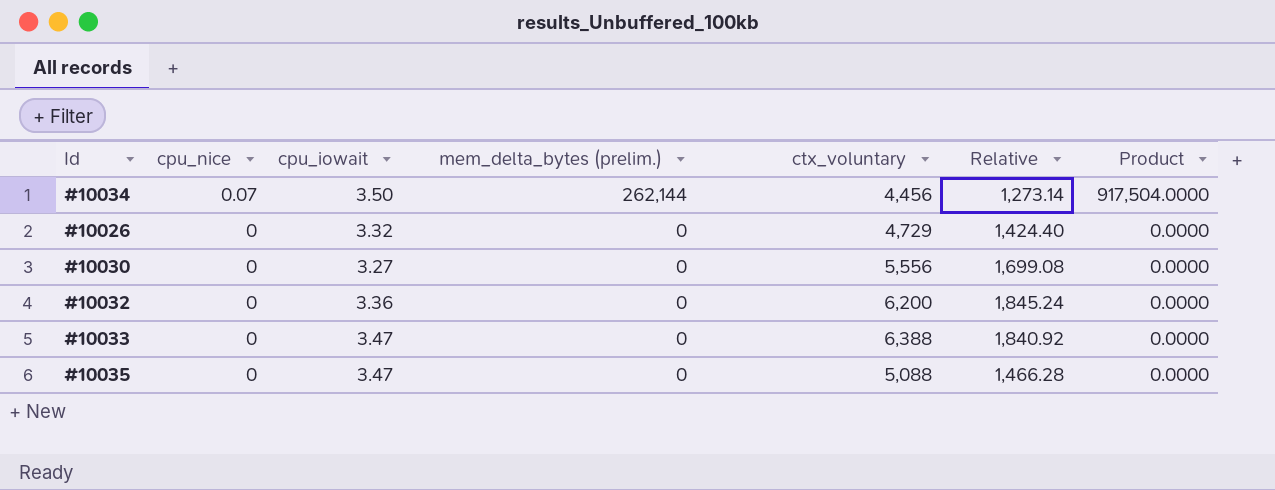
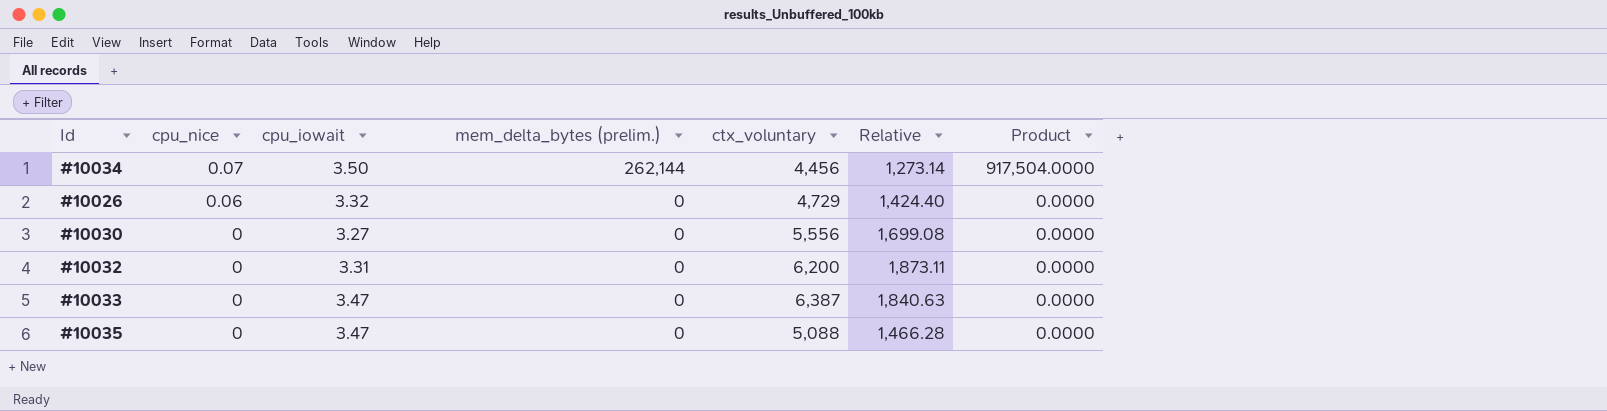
#10026 | cpu_nice: 0 -> 0.06
#10032 | cpu_iowait: 3.36 -> 3.31
#10032 | Relative: 1,845.24 -> 1,873.11
#10033 | ctx_voluntary: 6,388 -> 6,387
#10033 | Relative: 1,840.92 -> 1,840.63

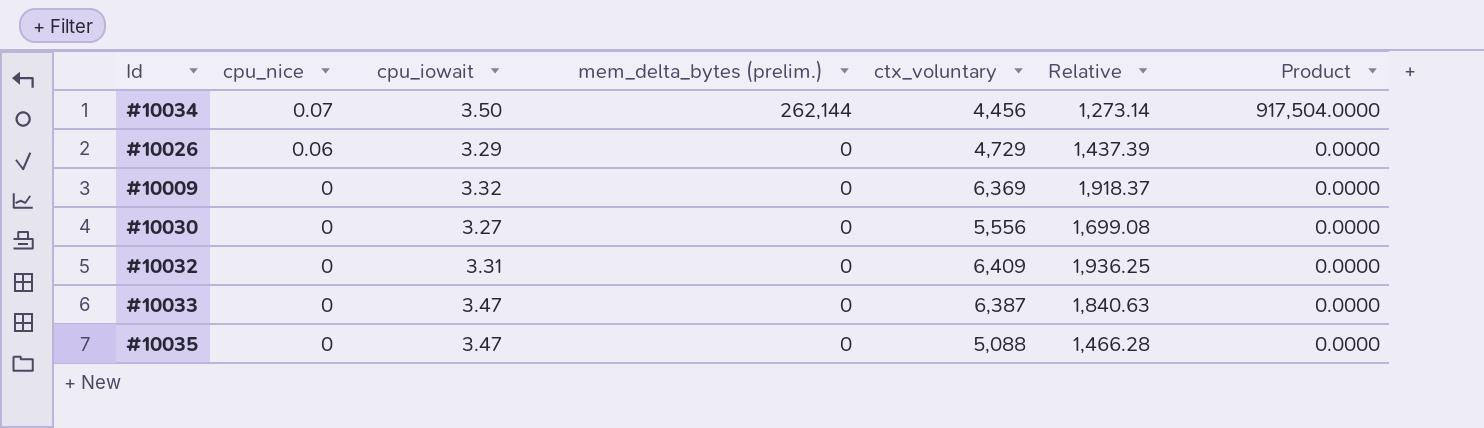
#10026 | cpu_iowait: 3.32 -> 3.29
#10026 | Relative: 1,424.40 -> 1,437.39
row #10009: none -> 0 | 3.32 | 0 | 6,369 | 1,918.37 | 0.0000
#10032 | ctx_voluntary: 6,200 -> 6,409
#10032 | Relative: 1,873.11 -> 1,936.25

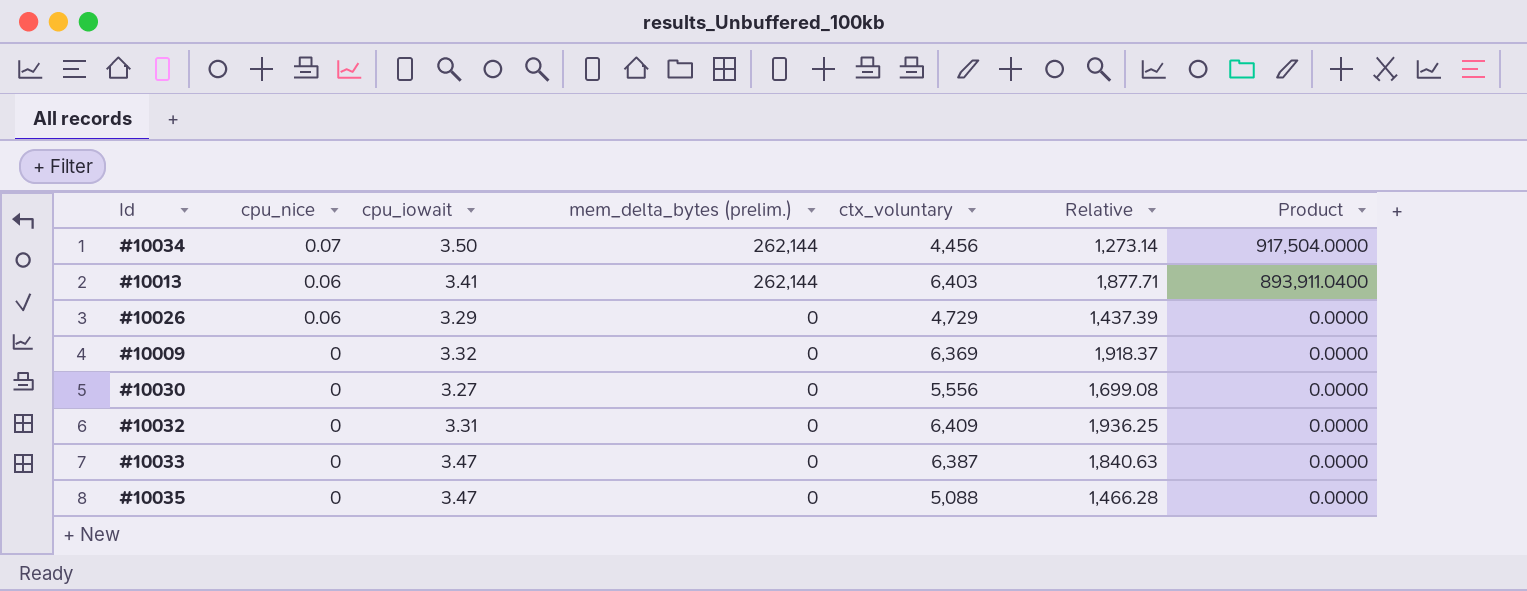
row #10013: none -> 0.06 | 3.41 | 262,144 | 6,403 | 1,877.71 | 893,911.0400

